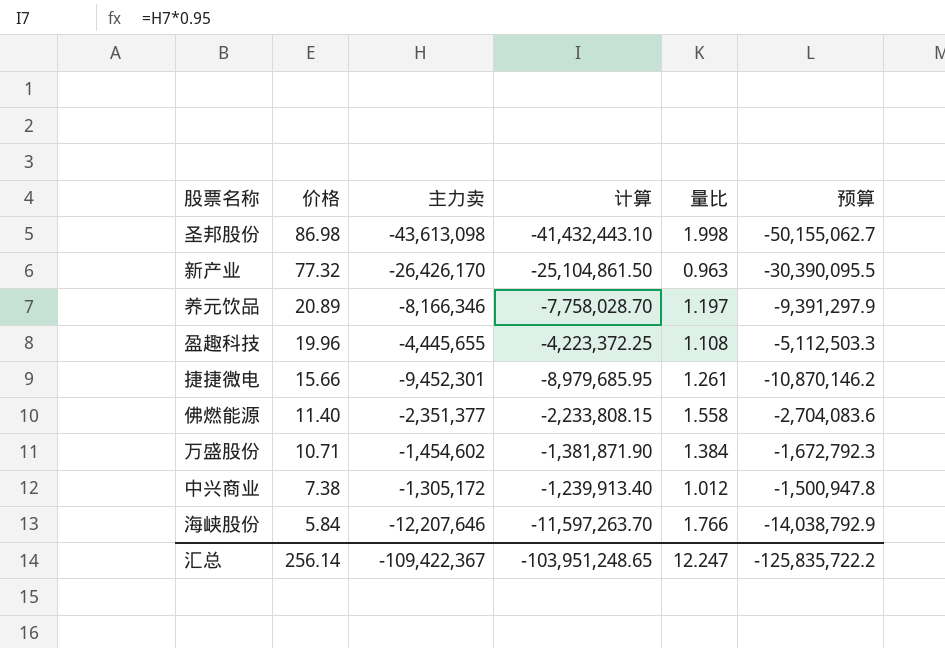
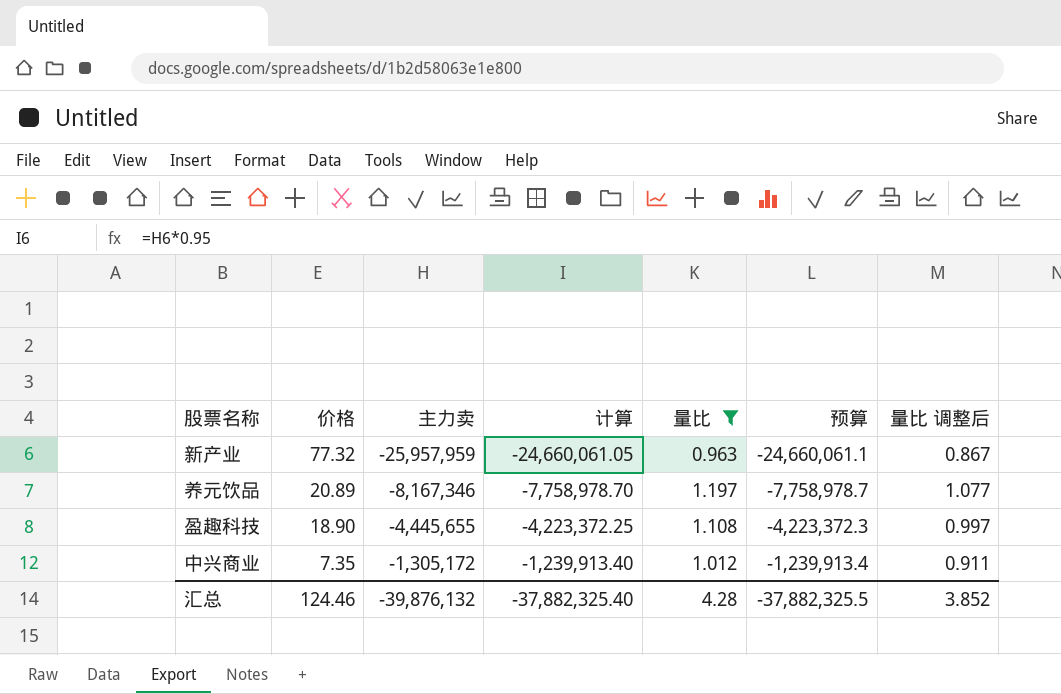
filter: none -> 量比 <= 1.197
column 预算 | formula: [主力卖] * 1.15 -> [主力卖] * 0.95
column 量比 调整后 | formula: none -> [量比] * 0.9
新产业 | 主力卖: -26,426,170 -> -25,957,959
新产业 | 计算: -25,104,861.50 -> -24,660,061.05
养元饮品 | 主力卖: -8,166,346 -> -8,167,346
养元饮品 | 计算: -7,758,028.70 -> -7,758,978.70
盈趣科技 | 价格: 19.96 -> 18.90
中兴商业 | 价格: 7.38 -> 7.35
汇总 | 价格: 256.14 -> 124.46
汇总 | 主力卖: -109,422,367 -> -39,876,132
汇总 | 计算: -103,951,248.65 -> -37,882,325.40
汇总 | 量比: 12.247 -> 4.28
汇总 | 预算: -125,835,722.2 -> -37,882,325.5

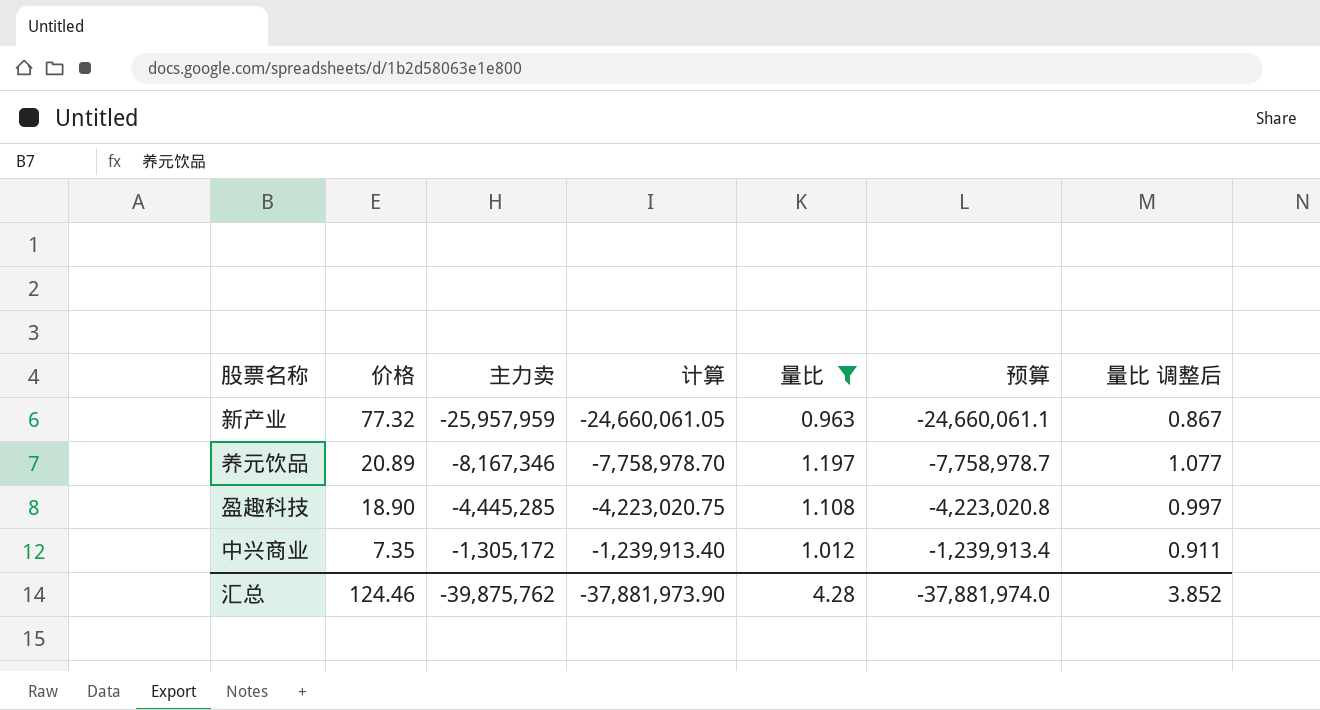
盈趣科技 | 主力卖: -4,445,655 -> -4,445,285
盈趣科技 | 计算: -4,223,372.25 -> -4,223,020.75
盈趣科技 | 预算: -4,223,372.3 -> -4,223,020.8
汇总 | 主力卖: -39,876,132 -> -39,875,762
汇总 | 计算: -37,882,325.40 -> -37,881,973.90
汇总 | 预算: -37,882,325.5 -> -37,881,974.0

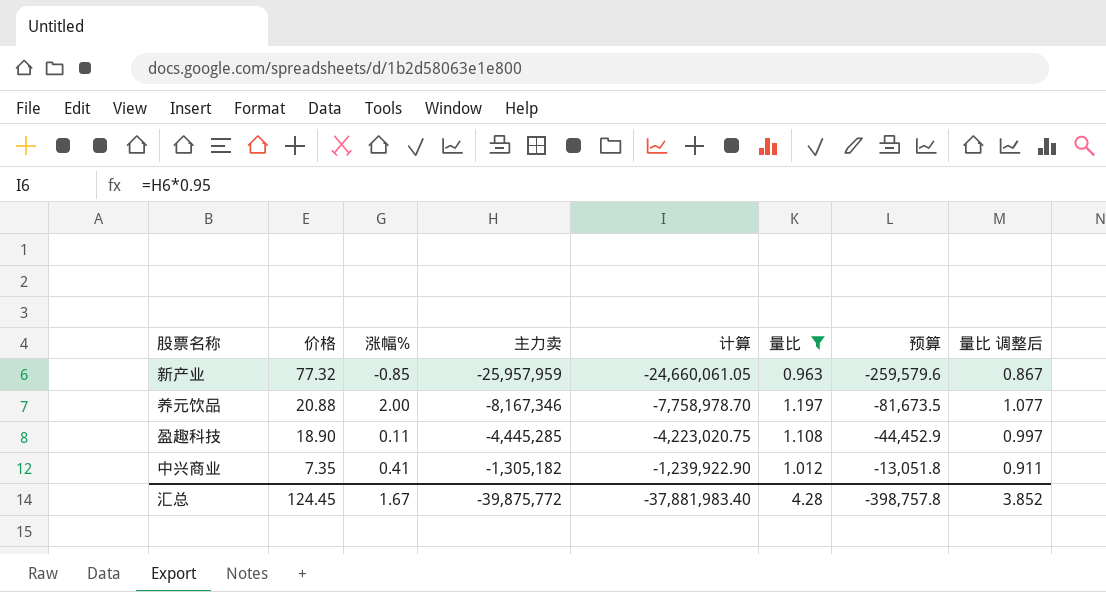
column 涨幅% | position: none -> 3
column 预算 | formula: [主力卖] * 0.95 -> [主力卖] * 0.01
养元饮品 | 价格: 20.89 -> 20.88
中兴商业 | 主力卖: -1,305,172 -> -1,305,182
中兴商业 | 计算: -1,239,913.40 -> -1,239,922.90
汇总 | 价格: 124.46 -> 124.45
汇总 | 主力卖: -39,875,762 -> -39,875,772
汇总 | 计算: -37,881,973.90 -> -37,881,983.40
汇总 | 预算: -37,881,974.0 -> -398,757.8

